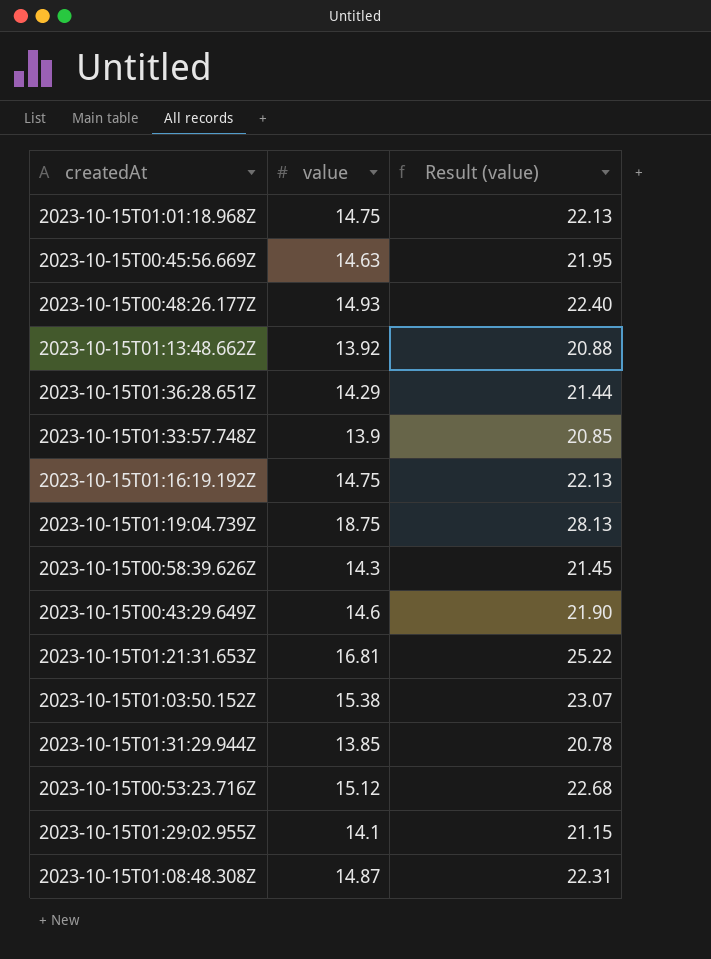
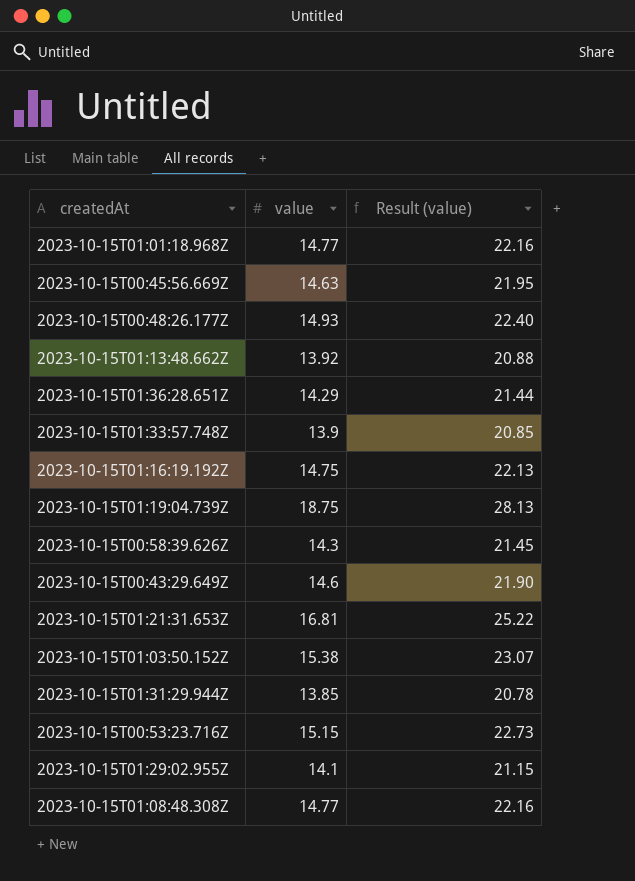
2023-10-15T01:01:18.968Z | value: 14.75 -> 14.77
2023-10-15T01:01:18.968Z | Result (value): 22.13 -> 22.16
2023-10-15T00:53:23.716Z | value: 15.12 -> 15.15
2023-10-15T00:53:23.716Z | Result (value): 22.68 -> 22.73
2023-10-15T01:08:48.308Z | value: 14.87 -> 14.77
2023-10-15T01:08:48.308Z | Result (value): 22.31 -> 22.16

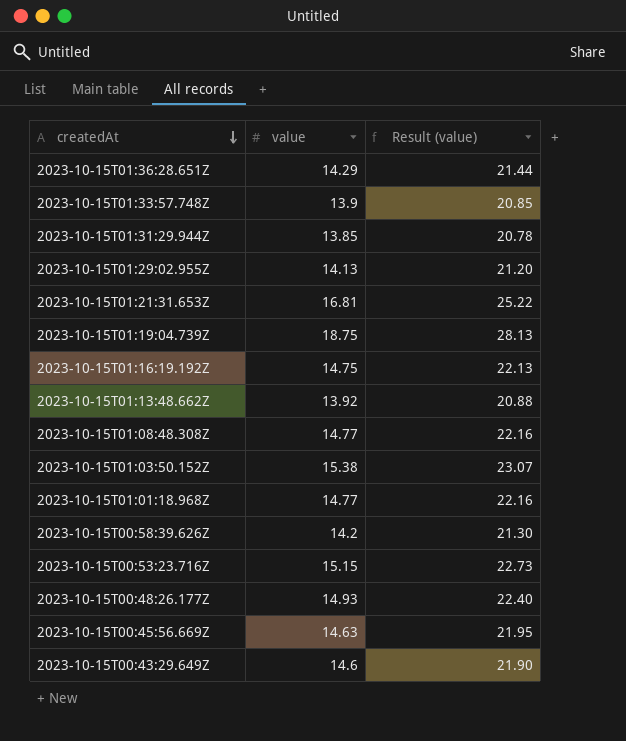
row order: none -> createdAt descending
2023-10-15T01:29:02.955Z | value: 14.1 -> 14.13
2023-10-15T01:29:02.955Z | Result (value): 21.15 -> 21.20
2023-10-15T00:58:39.626Z | value: 14.3 -> 14.2
2023-10-15T00:58:39.626Z | Result (value): 21.45 -> 21.30

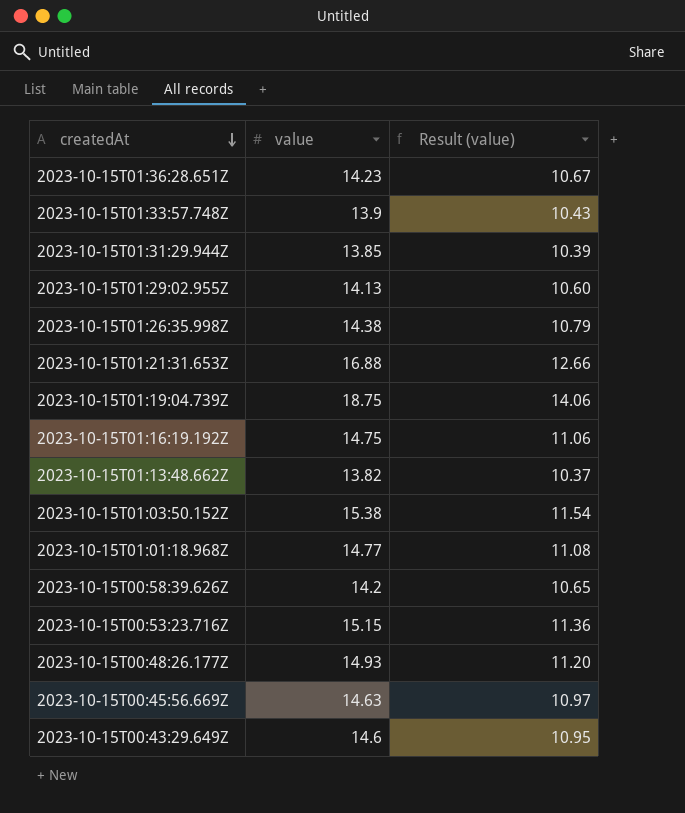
column Result (value) | formula: [value] * 1.5 -> [value] * 0.75
row 2023-10-15T01:08:48.308Z: 14.77 | 22.16 -> none
2023-10-15T01:36:28.651Z | value: 14.29 -> 14.23
row 2023-10-15T01:26:35.998Z: none -> 14.38 | 10.79
2023-10-15T01:21:31.653Z | value: 16.81 -> 16.88
2023-10-15T01:13:48.662Z | value: 13.92 -> 13.82

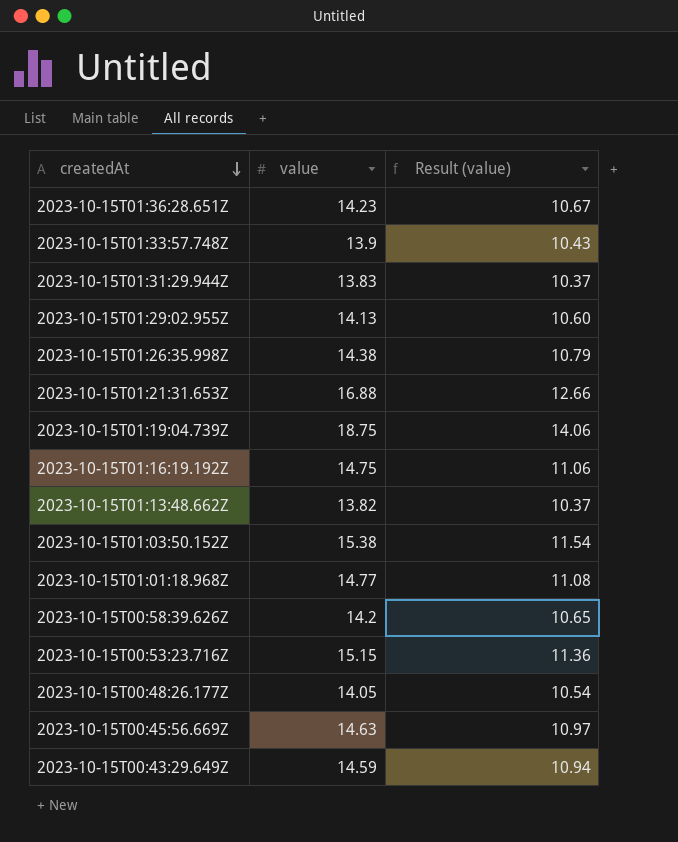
2023-10-15T01:31:29.944Z | value: 13.85 -> 13.83
2023-10-15T01:31:29.944Z | Result (value): 10.39 -> 10.37
2023-10-15T00:48:26.177Z | value: 14.93 -> 14.05
2023-10-15T00:48:26.177Z | Result (value): 11.20 -> 10.54
2023-10-15T00:43:29.649Z | value: 14.6 -> 14.59
2023-10-15T00:43:29.649Z | Result (value): 10.95 -> 10.94

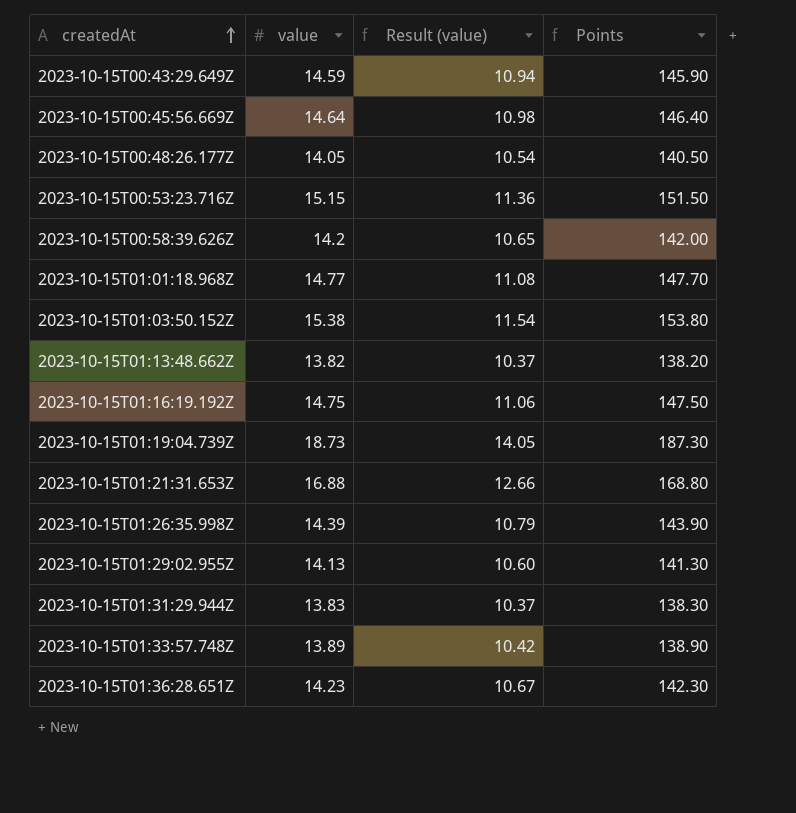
row order: createdAt descending -> createdAt ascending
column Points | formula: none -> [value] * 10
2023-10-15T00:45:56.669Z | value: 14.63 -> 14.64
2023-10-15T00:45:56.669Z | Result (value): 10.97 -> 10.98
2023-10-15T01:19:04.739Z | value: 18.75 -> 18.73
2023-10-15T01:19:04.739Z | Result (value): 14.06 -> 14.05
2023-10-15T01:26:35.998Z | value: 14.38 -> 14.39
2023-10-15T01:33:57.748Z | value: 13.9 -> 13.89
2023-10-15T01:33:57.748Z | Result (value): 10.43 -> 10.42

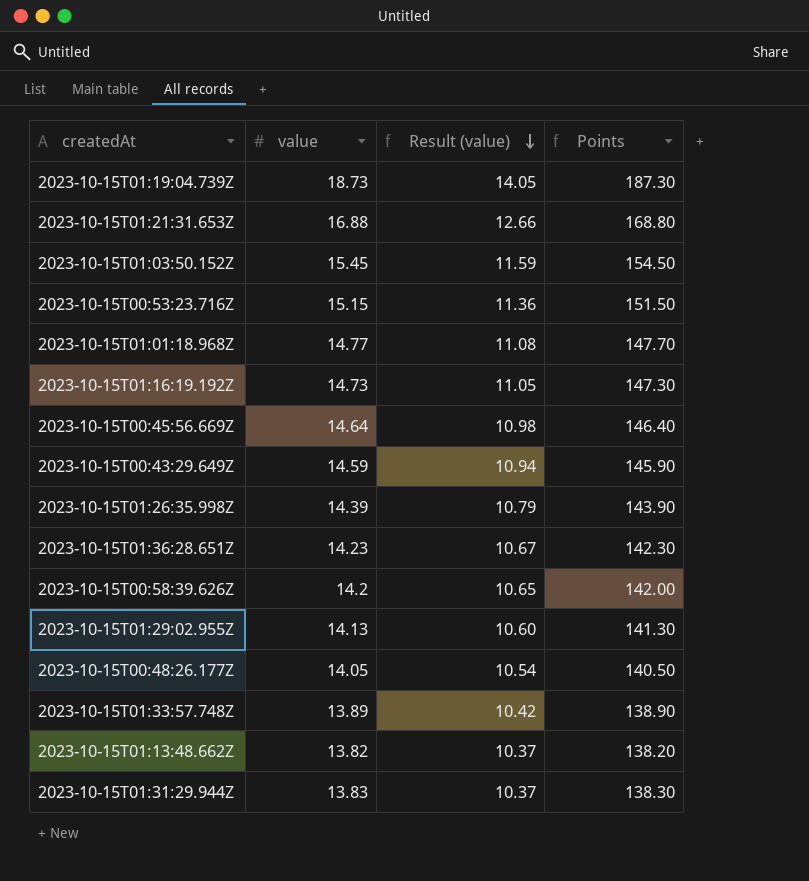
row order: createdAt ascending -> Result (value) descending
2023-10-15T01:03:50.152Z | value: 15.38 -> 15.45
2023-10-15T01:03:50.152Z | Result (value): 11.54 -> 11.59
2023-10-15T01:03:50.152Z | Points: 153.80 -> 154.50
2023-10-15T01:16:19.192Z | value: 14.75 -> 14.73
2023-10-15T01:16:19.192Z | Result (value): 11.06 -> 11.05
2023-10-15T01:16:19.192Z | Points: 147.50 -> 147.30

